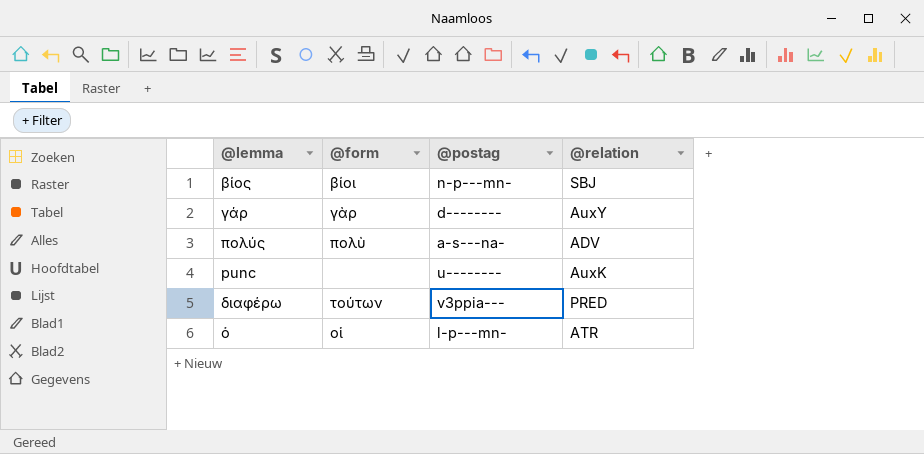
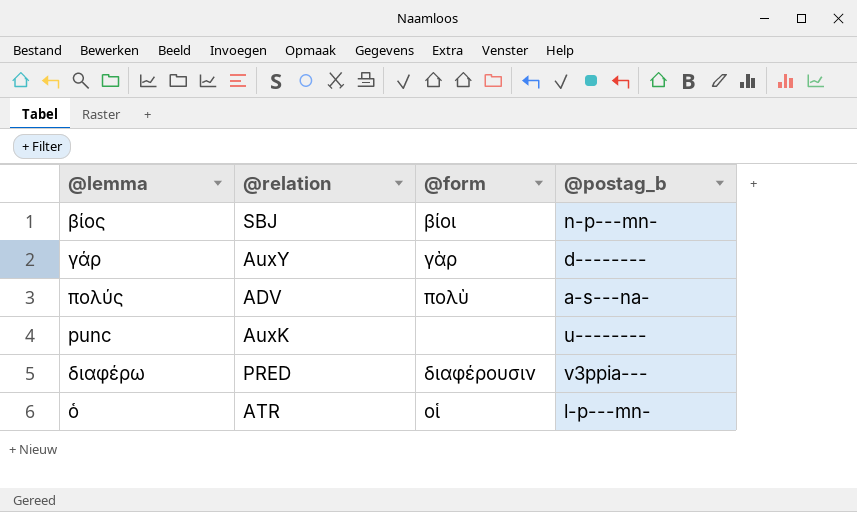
column @relation | position: 4 -> 2
column name: @postag -> @postag_b
διαφέρω | @form: τούτων -> διαφέρουσιν

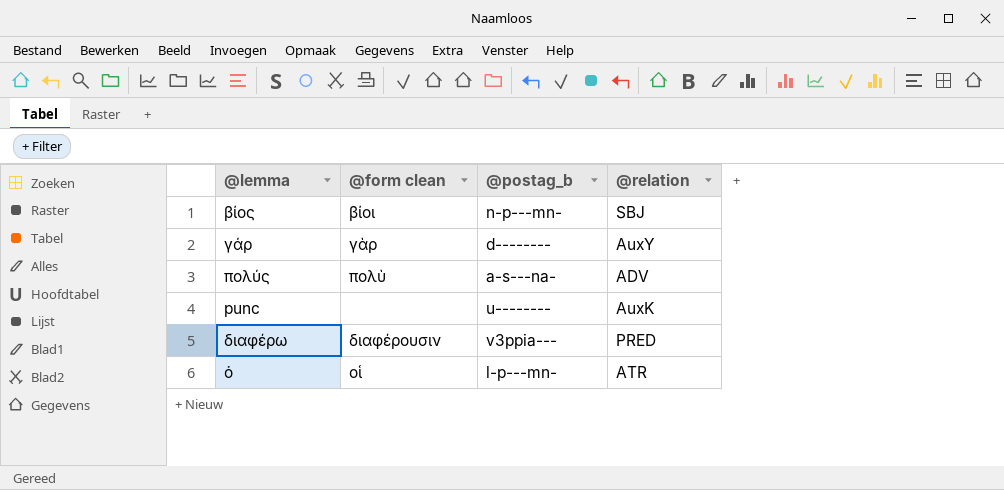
column name: @form -> @form clean
column @relation | position: 2 -> 4

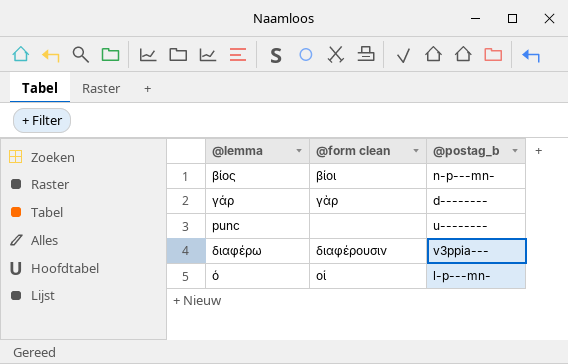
column @relation | position: 4 -> none
row πολύς: πολὺ | a-s---na- | ADV -> none

